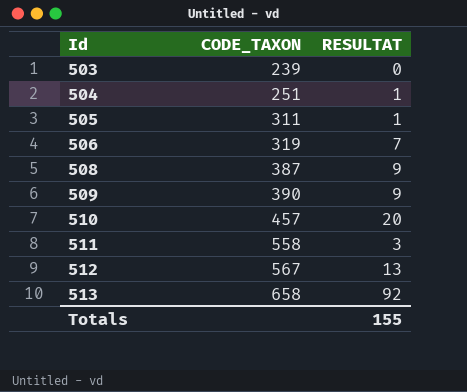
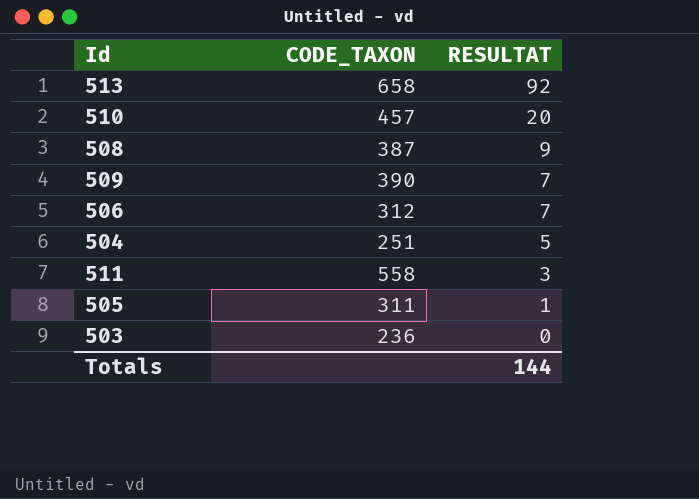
row order: Id ascending -> RESULTAT descending
row 512: 567 | 13 -> none
509 | RESULTAT: 9 -> 7
506 | CODE_TAXON: 319 -> 312
504 | RESULTAT: 1 -> 5
503 | CODE_TAXON: 239 -> 236
Totals | RESULTAT: 155 -> 144

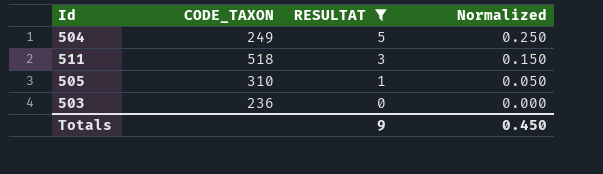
filter: none -> RESULTAT <= 5
column Normalized | formula: none -> [RESULTAT] * 0.05
504 | CODE_TAXON: 251 -> 249
511 | CODE_TAXON: 558 -> 518
505 | CODE_TAXON: 311 -> 310
Totals | RESULTAT: 144 -> 9

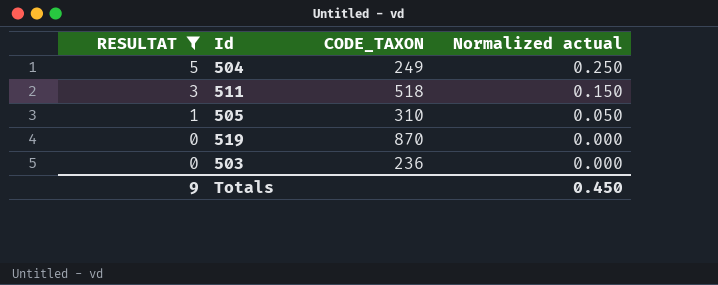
column RESULTAT | position: 3 -> 1
column name: Normalized -> Normalized actual
row 519: none -> 0 | 870 | 0.000

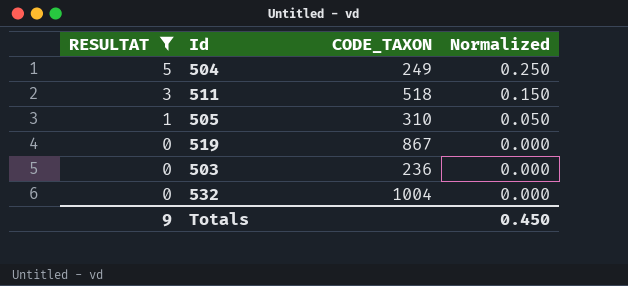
column name: Normalized actual -> Normalized
519 | CODE_TAXON: 870 -> 867
row 532: none -> 0 | 1004 | 0.000

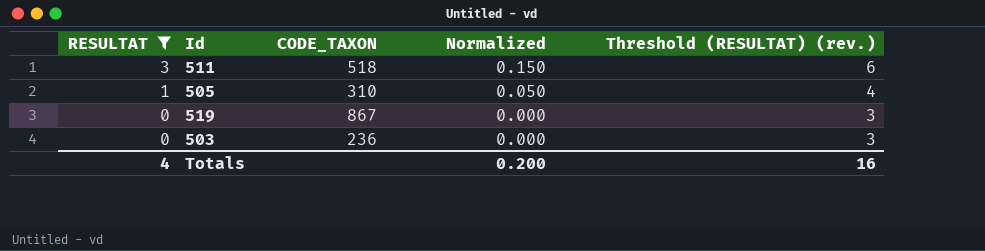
column Threshold (RESULTAT) (rev.) | formula: none -> [RESULTAT] + 3
row 504: 5 | 249 | 0.250 -> none
row 532: 0 | 1004 | 0.000 -> none
Totals | RESULTAT: 9 -> 4
Totals | Normalized: 0.450 -> 0.200

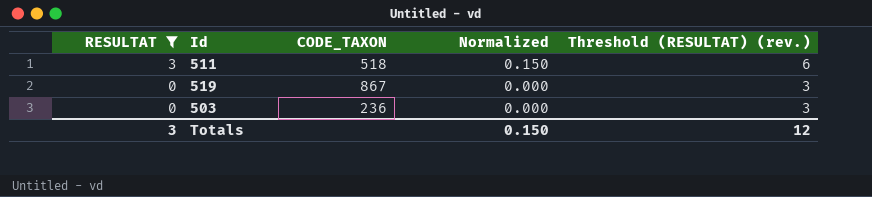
row 505: 1 | 310 | 0.050 | 4 -> none
Totals | RESULTAT: 4 -> 3
Totals | Normalized: 0.200 -> 0.150
Totals | Threshold (RESULTAT) (rev.): 16 -> 12

